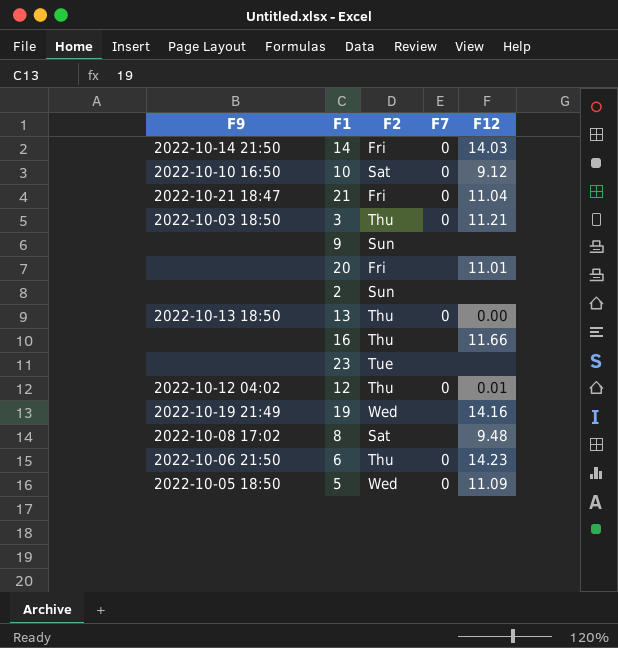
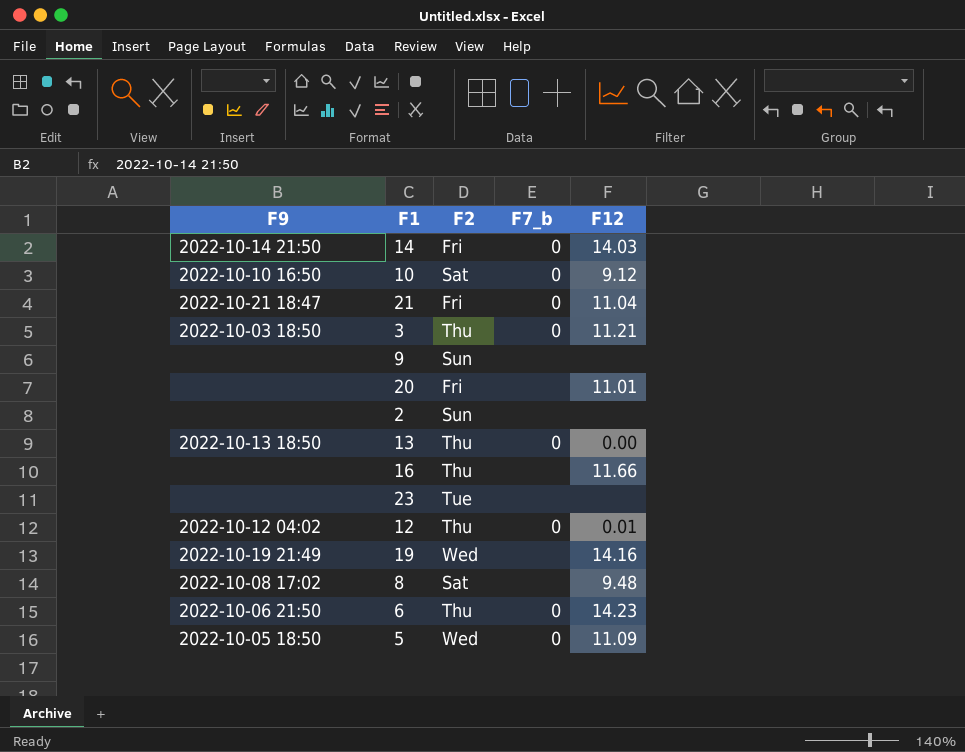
column name: F7 -> F7_b

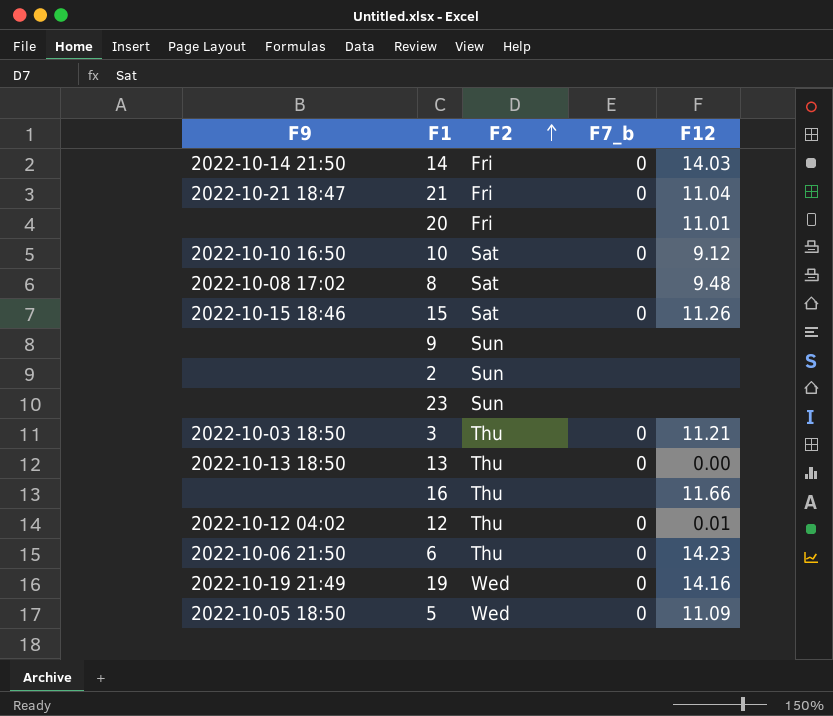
row order: none -> F2 ascending
row 15: none -> 2022-10-15 18:46 | Sat | 0 | 11.26
23 | F2: Tue -> Sun
19 | F7_b: none -> 0

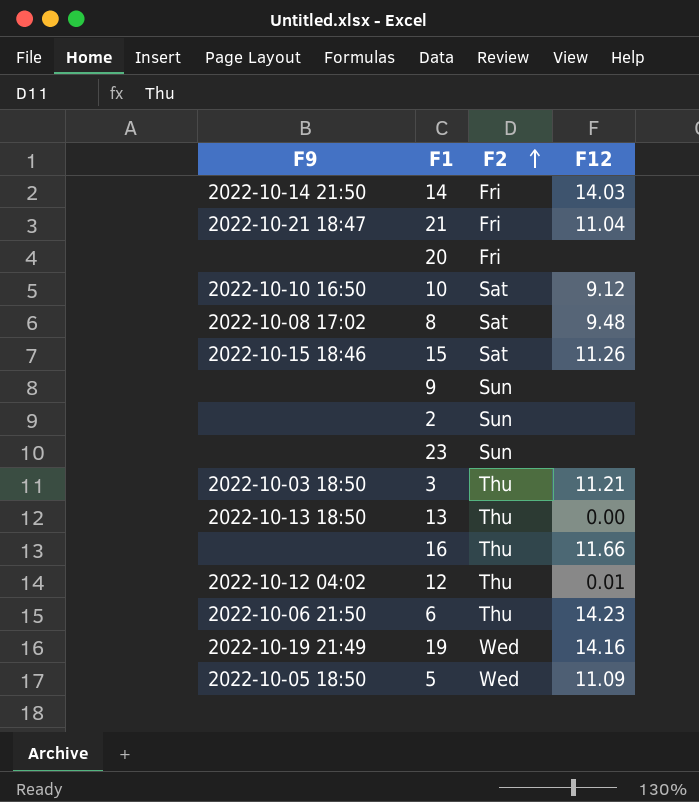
column F7_b | position: 4 -> none
20 | F12: 11.01 -> none

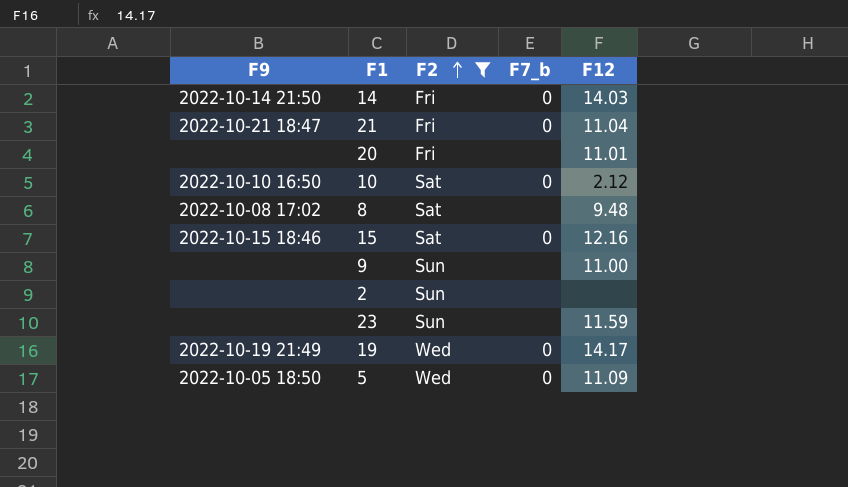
filter: none -> F2 != Thu
column F7_b | position: none -> 4
20 | F12: none -> 11.01
10 | F12: 9.12 -> 2.12
15 | F12: 11.26 -> 12.16
9 | F12: none -> 11.00
23 | F12: none -> 11.59
19 | F12: 14.16 -> 14.17

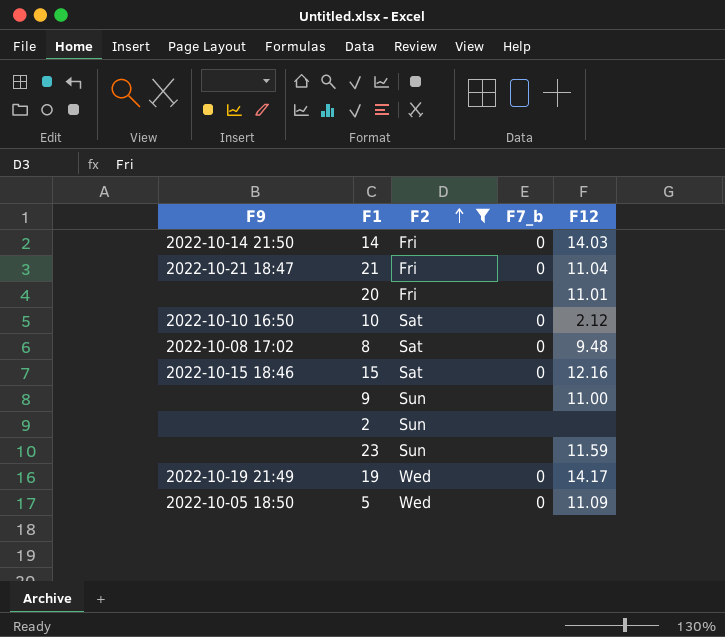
8 | F7_b: none -> 0

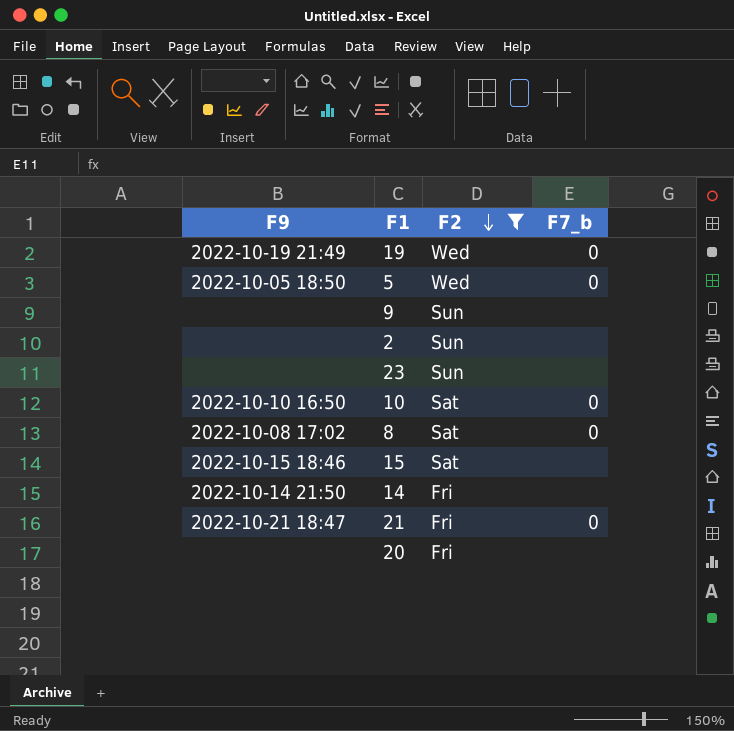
row order: F2 ascending -> F2 descending
column F12 | position: 5 -> none
15 | F7_b: 0 -> none
14 | F7_b: 0 -> none

